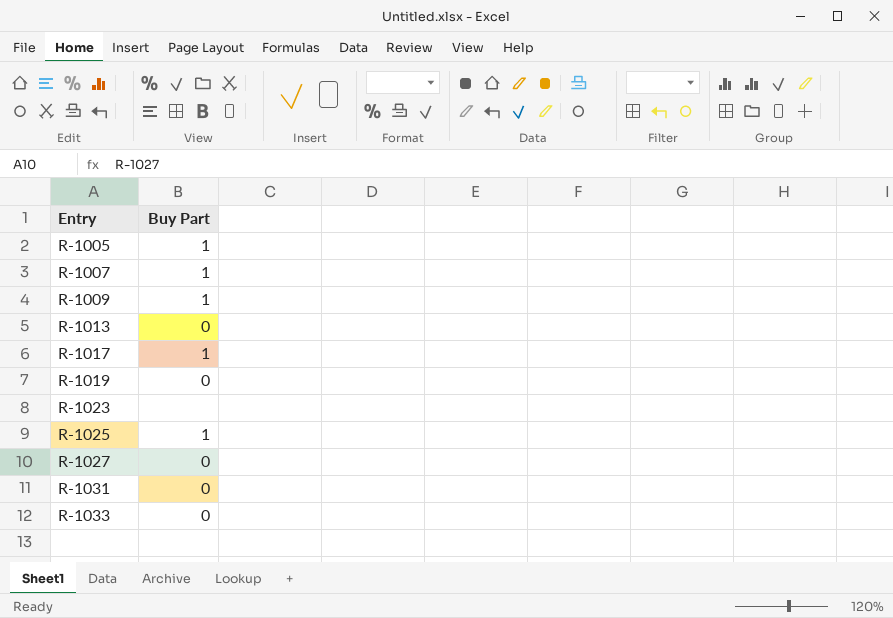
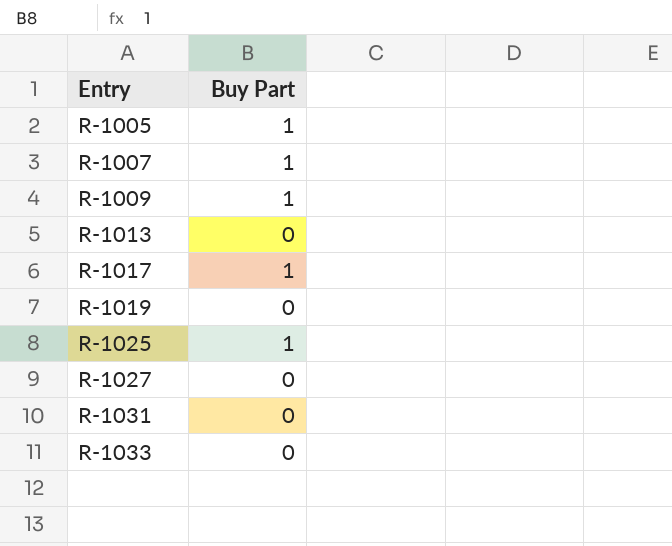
row R-1023: none -> none

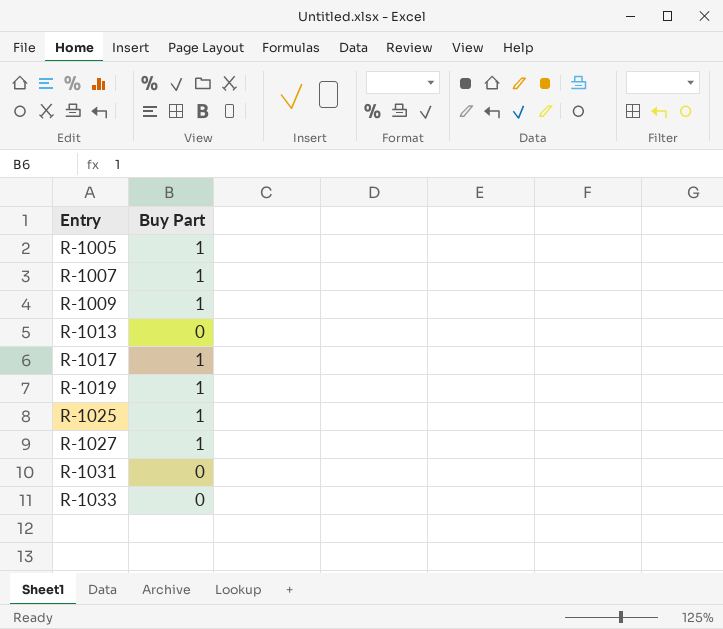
R-1019 | Buy Part: 0 -> 1
R-1027 | Buy Part: 0 -> 1

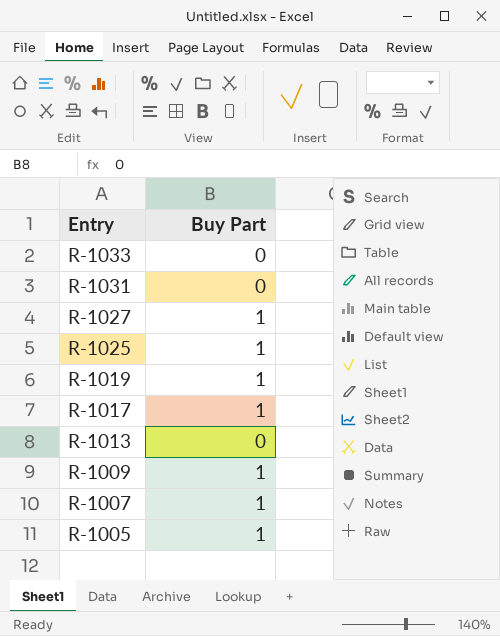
row order: Entry ascending -> Entry descending

